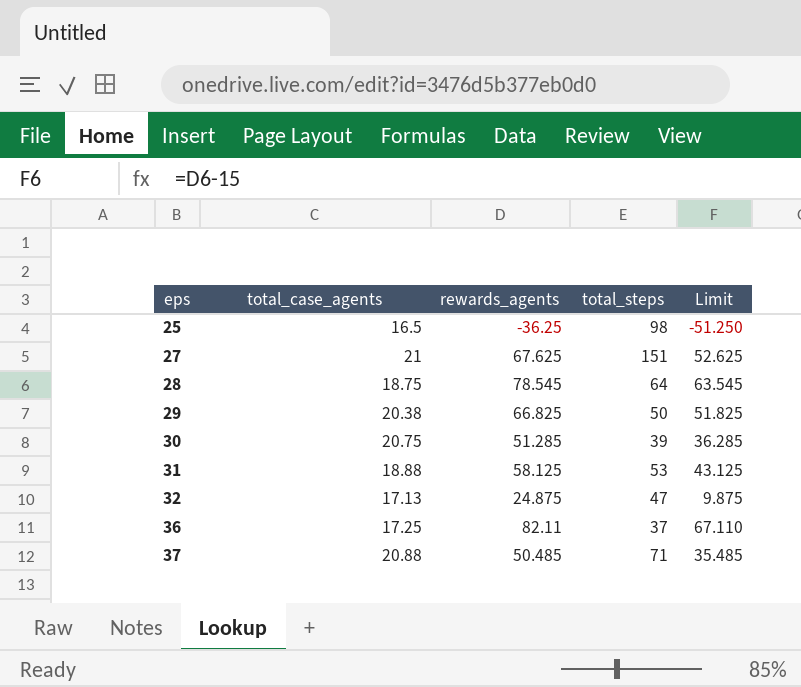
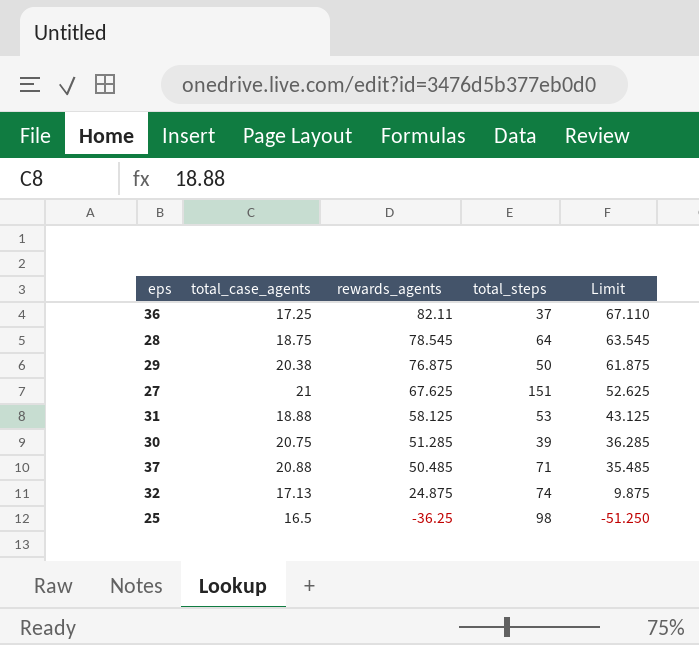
row order: eps ascending -> rewards_agents descending
29 | rewards_agents: 66.825 -> 76.875
29 | Limit: 51.825 -> 61.875
32 | total_steps: 47 -> 74

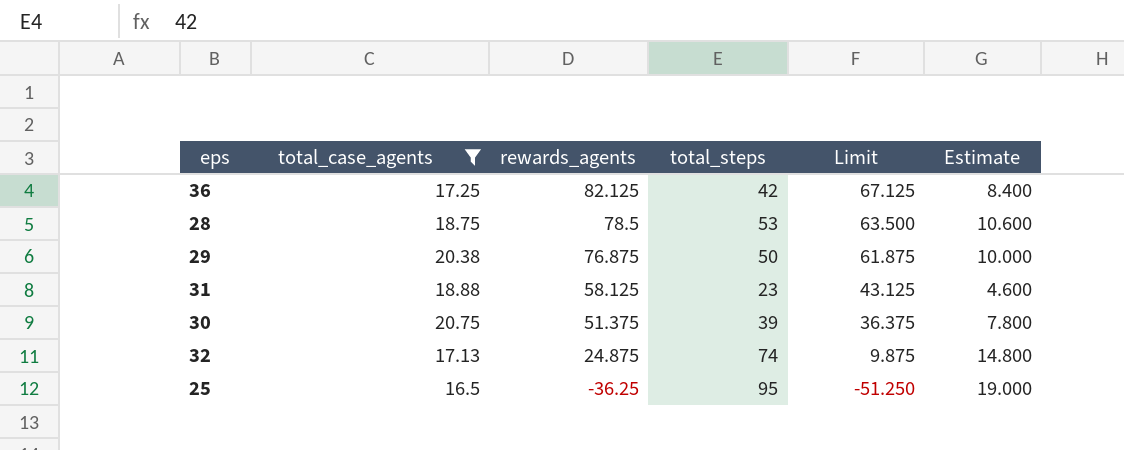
filter: none -> total_case_agents <= 20.75
column Estimate | formula: none -> [total_steps] * 0.2
36 | rewards_agents: 82.11 -> 82.125
36 | total_steps: 37 -> 42
36 | Limit: 67.110 -> 67.125
28 | rewards_agents: 78.545 -> 78.5
28 | total_steps: 64 -> 53
28 | Limit: 63.545 -> 63.500
31 | total_steps: 53 -> 23
30 | rewards_agents: 51.285 -> 51.375
30 | Limit: 36.285 -> 36.375
25 | total_steps: 98 -> 95

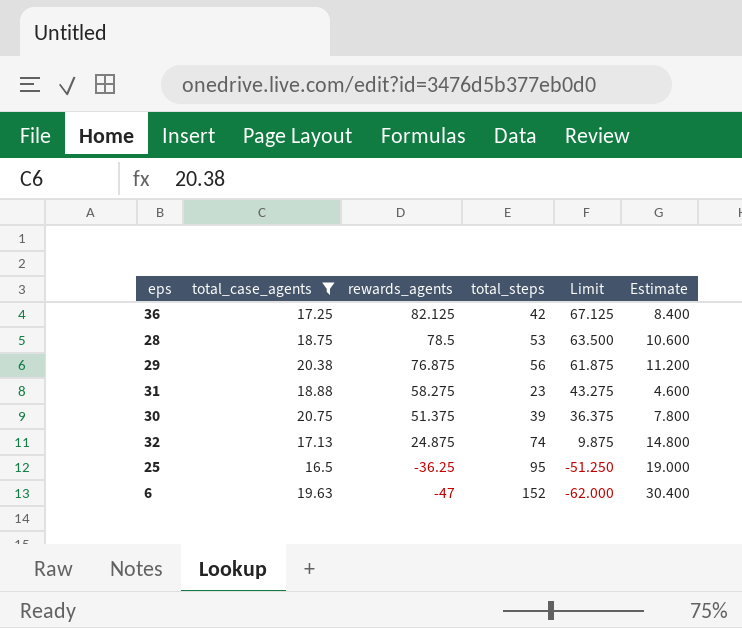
29 | total_steps: 50 -> 56
29 | Estimate: 10.000 -> 11.200
31 | rewards_agents: 58.125 -> 58.275
31 | Limit: 43.125 -> 43.275
row 6: none -> 19.63 | -47 | 152 | -62.000 | 30.400

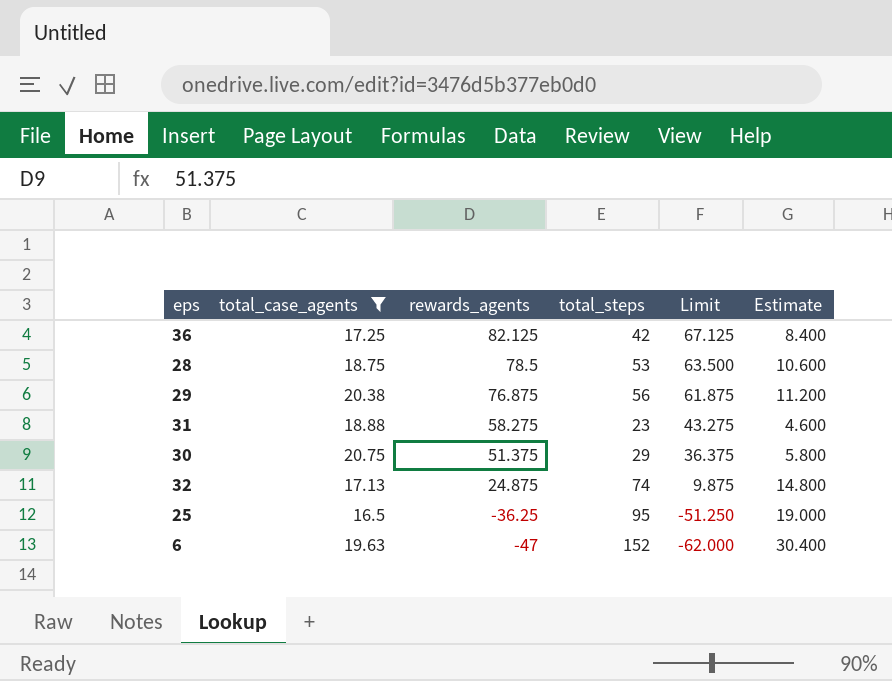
30 | total_steps: 39 -> 29
30 | Estimate: 7.800 -> 5.800

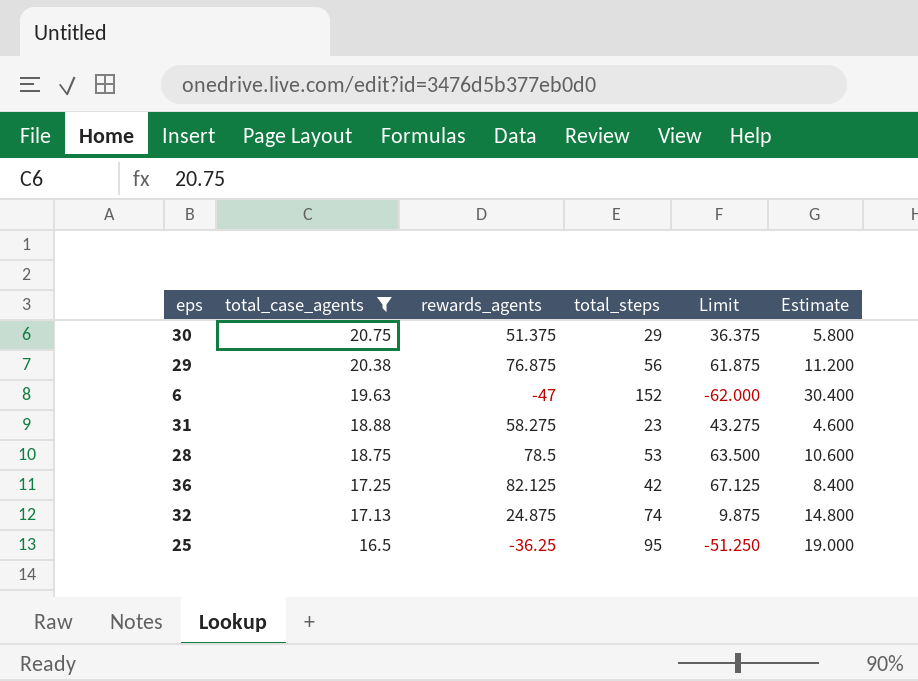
row order: rewards_agents descending -> total_case_agents descending

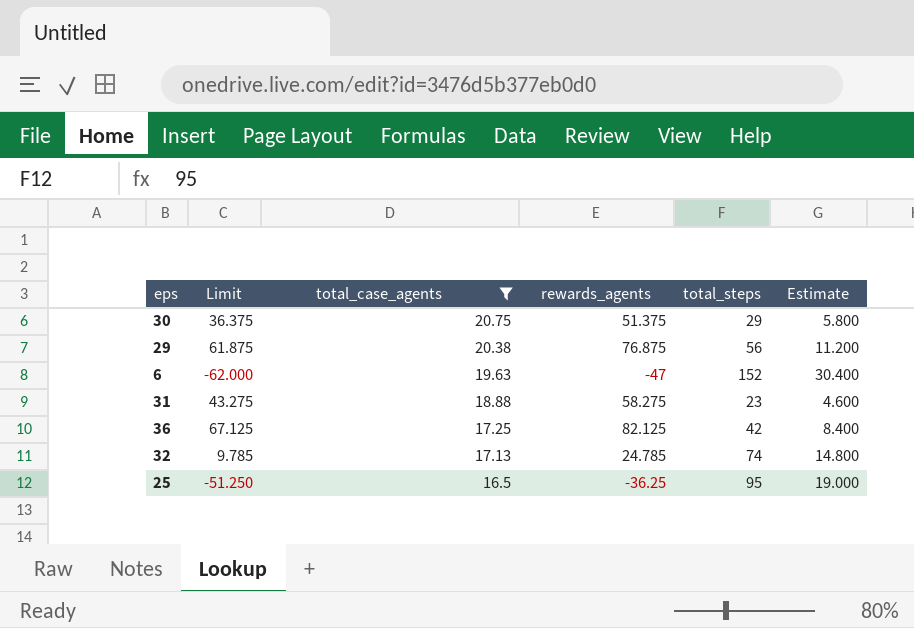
column Limit | position: 5 -> 2
row 28: 18.75 | 78.5 | 53 | 63.500 | 10.600 -> none
32 | Limit: 9.875 -> 9.785
32 | rewards_agents: 24.875 -> 24.785

